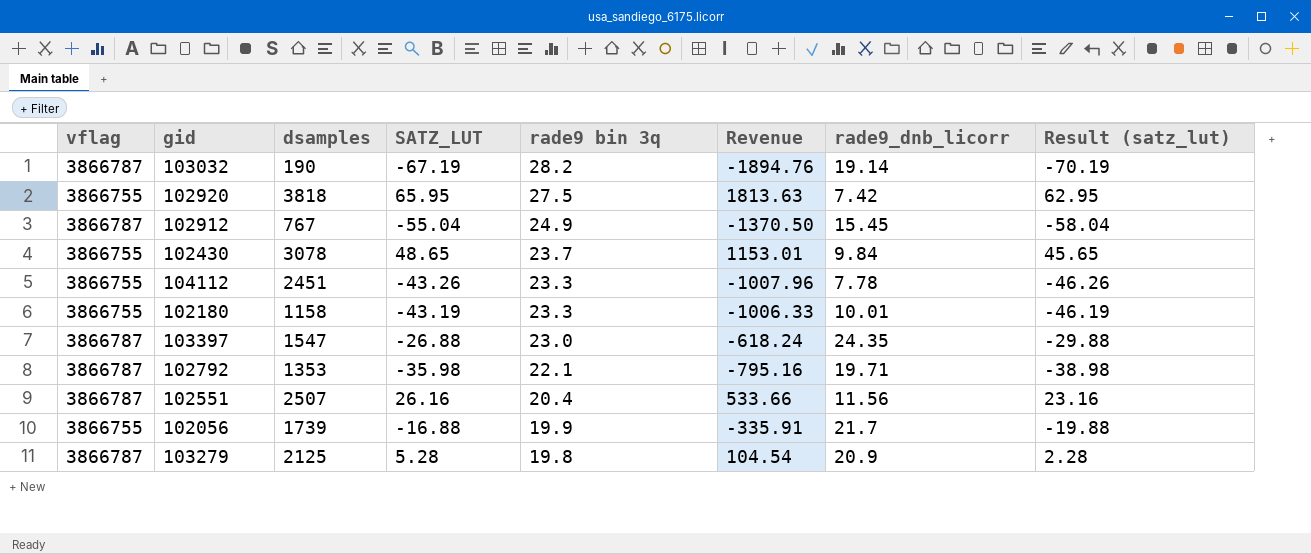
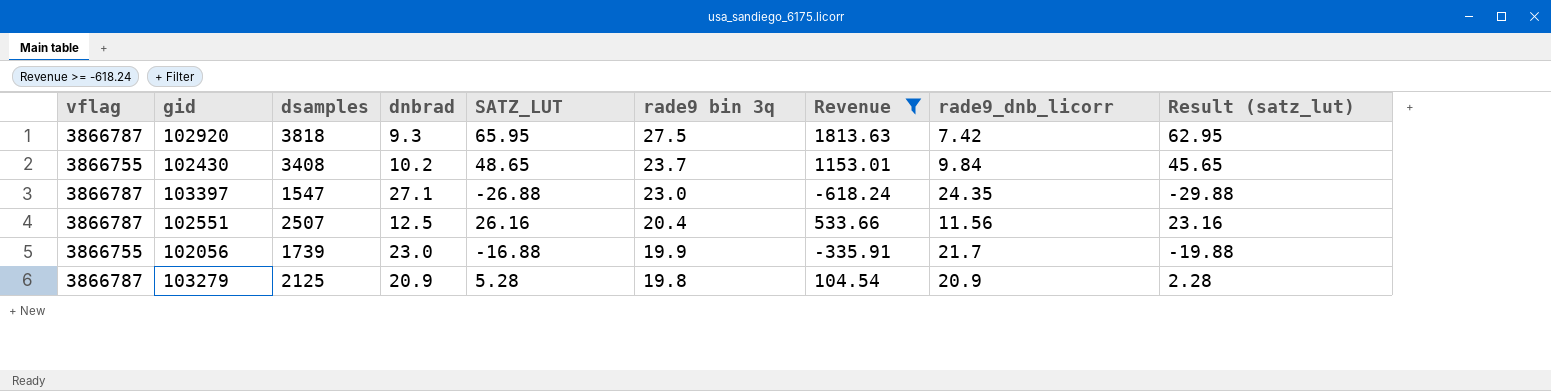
filter: none -> Revenue >= -618.24
column dnbrad | position: none -> 4
102920 | vflag: 3866755 -> 3866787
102430 | dsamples: 3078 -> 3408

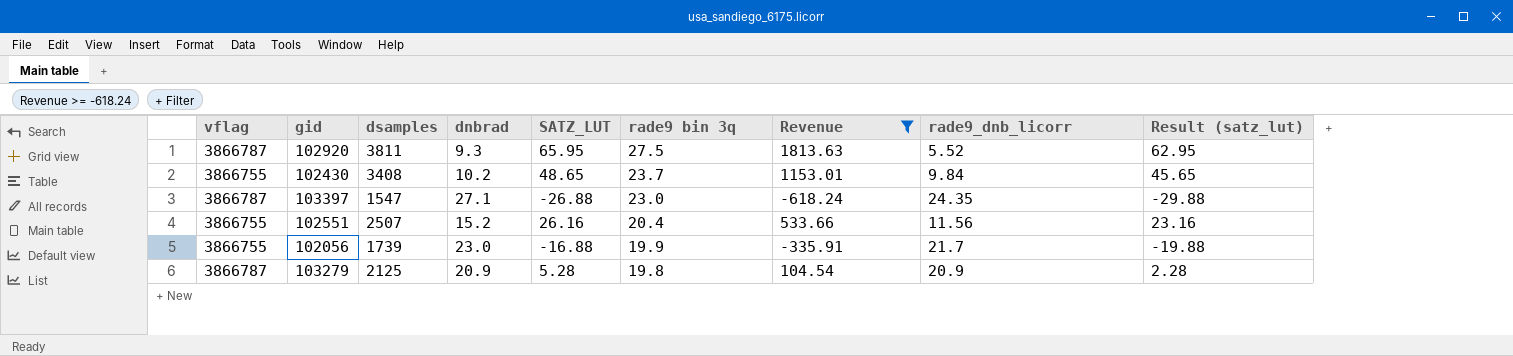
102920 | dsamples: 3818 -> 3811
102920 | rade9_dnb_licorr: 7.42 -> 5.52
102551 | vflag: 3866787 -> 3866755
102551 | dnbrad: 12.5 -> 15.2

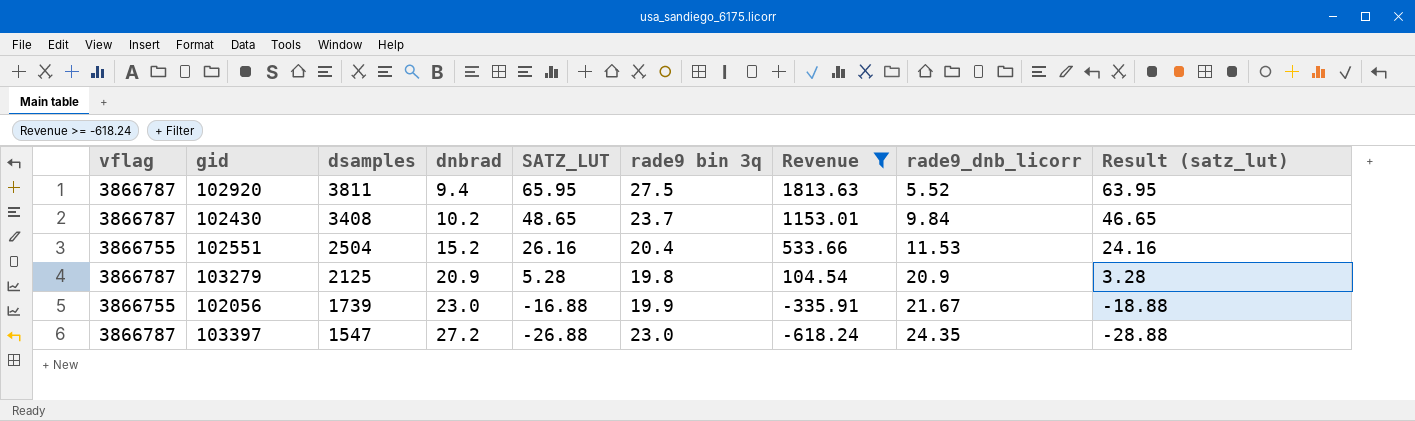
row order: rade9 bin 3q descending -> dsamples descending
column Result (satz_lut) | formula: [SATZ_LUT] - 3 -> [SATZ_LUT] - 2
102920 | dnbrad: 9.3 -> 9.4
102430 | vflag: 3866755 -> 3866787
102551 | dsamples: 2507 -> 2504
102551 | rade9_dnb_licorr: 11.56 -> 11.53
102056 | rade9_dnb_licorr: 21.7 -> 21.67
103397 | dnbrad: 27.1 -> 27.2

